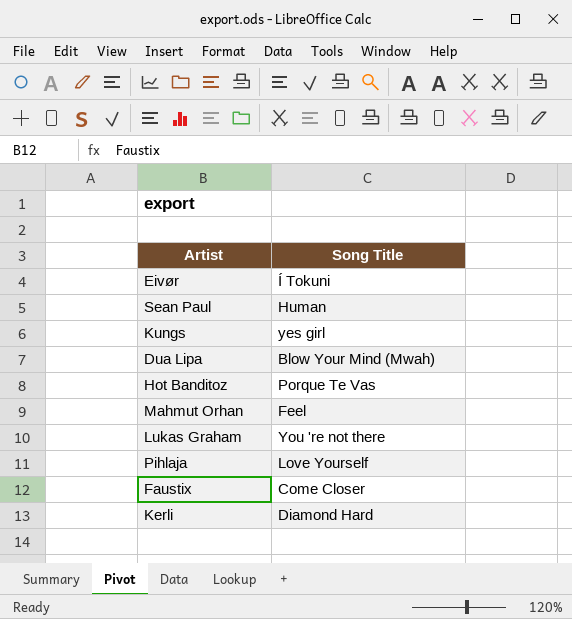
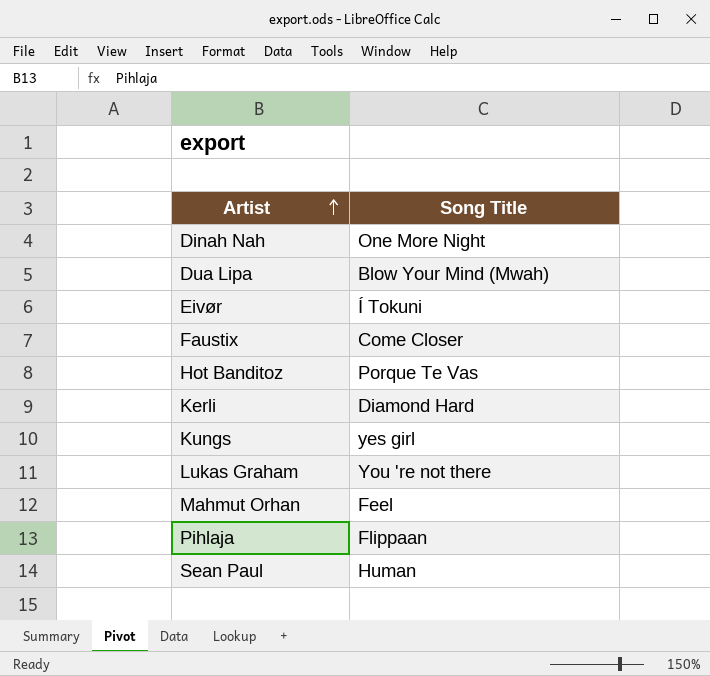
row order: none -> Artist ascending
row Dinah Nah: none -> One More Night
Pihlaja | Song Title: Love Yourself -> Flippaan

